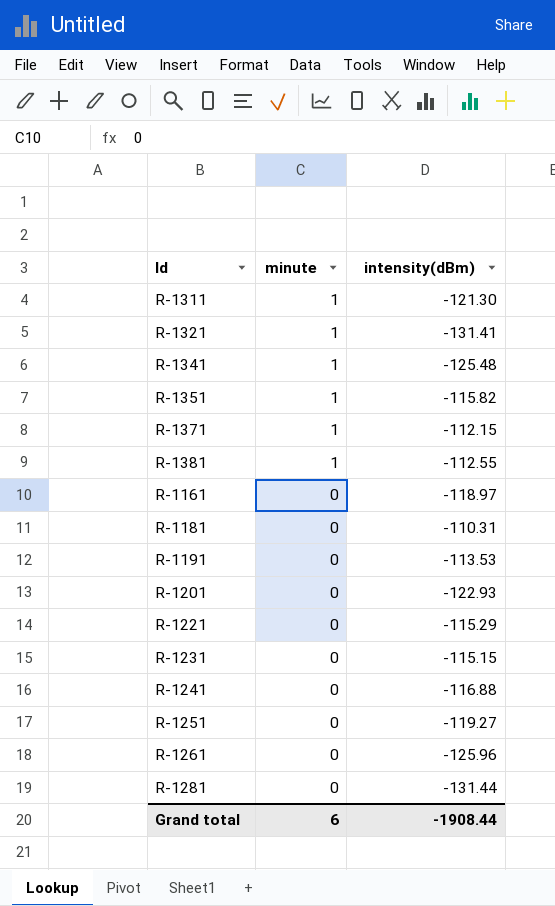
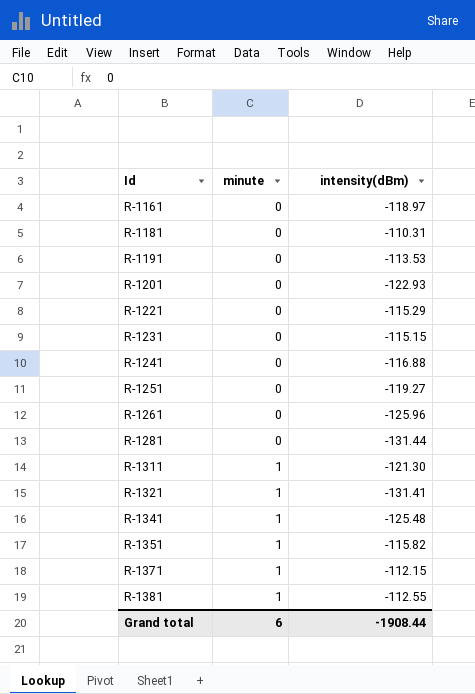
row order: minute descending -> Id ascending

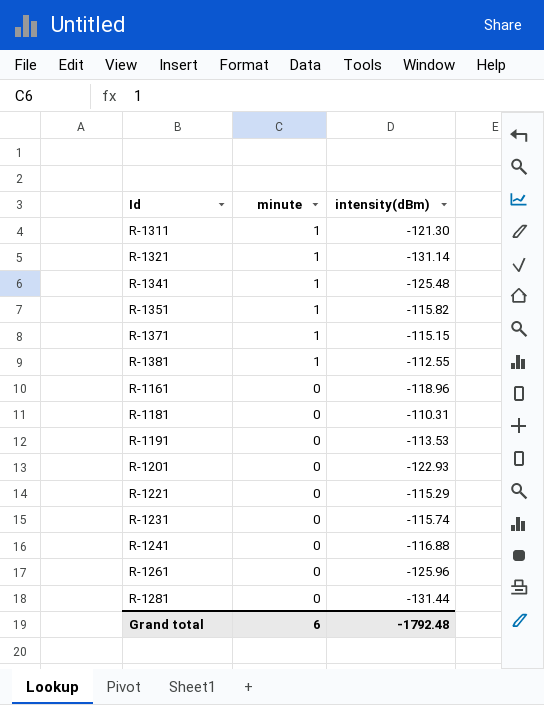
row order: Id ascending -> minute descending
row R-1251: 0 | -119.27 -> none
R-1321 | intensity(dBm): -131.41 -> -131.14
R-1371 | intensity(dBm): -112.15 -> -115.15
R-1161 | intensity(dBm): -118.97 -> -118.96
R-1231 | intensity(dBm): -115.15 -> -115.74
Grand total | intensity(dBm): -1908.44 -> -1792.48

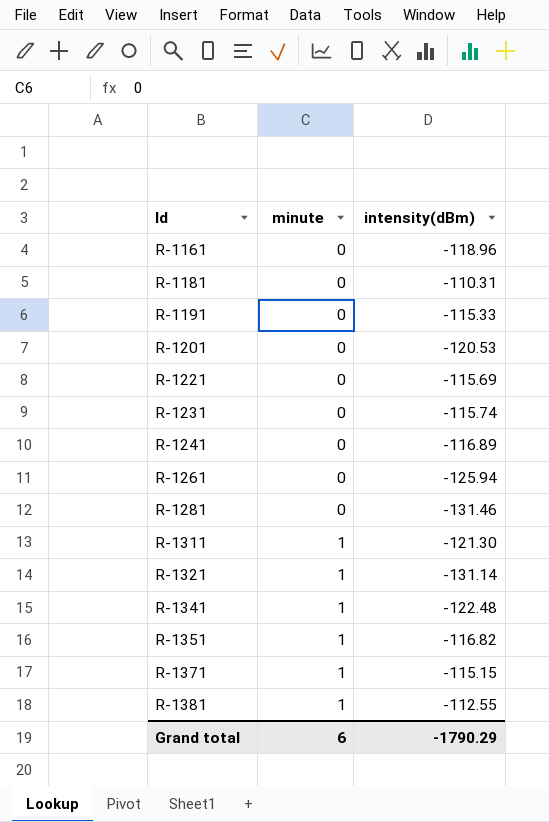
row order: minute descending -> Id ascending
R-1191 | intensity(dBm): -113.53 -> -115.33
R-1201 | intensity(dBm): -122.93 -> -120.53
R-1221 | intensity(dBm): -115.29 -> -115.69
R-1241 | intensity(dBm): -116.88 -> -116.89
R-1261 | intensity(dBm): -125.96 -> -125.94
R-1281 | intensity(dBm): -131.44 -> -131.46
R-1341 | intensity(dBm): -125.48 -> -122.48
R-1351 | intensity(dBm): -115.82 -> -116.82
Grand total | intensity(dBm): -1792.48 -> -1790.29

